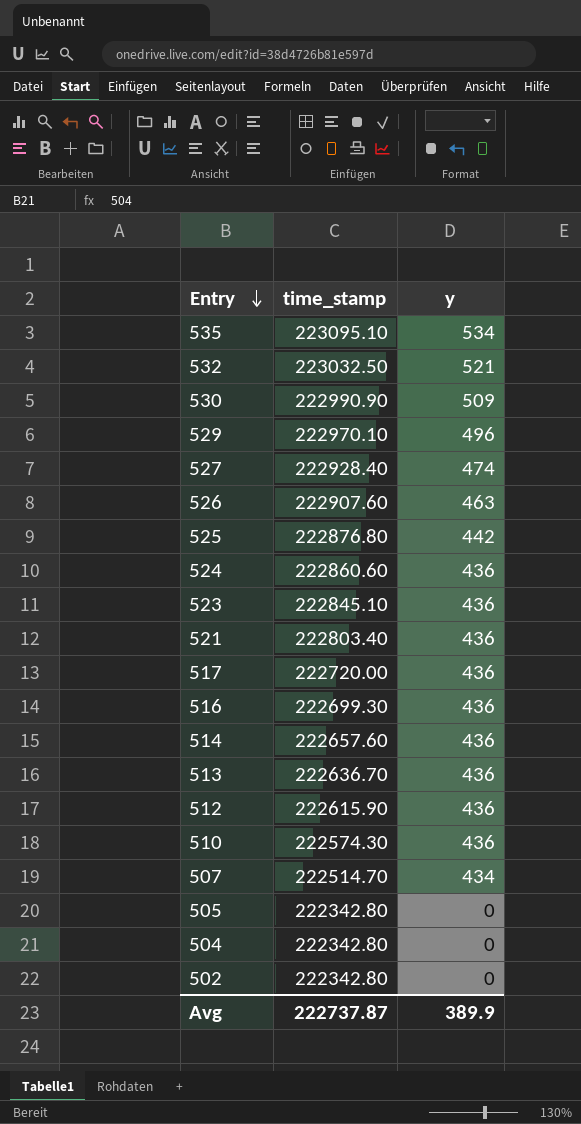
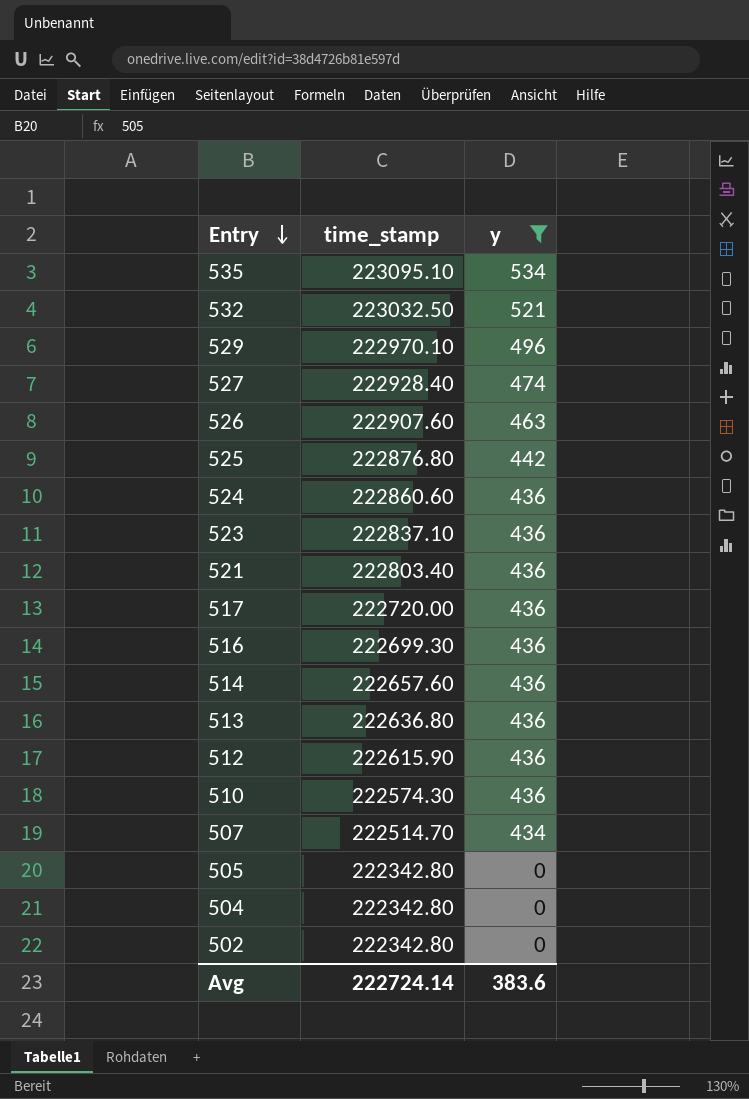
filter: none -> y != 509
523 | time_stamp: 222845.10 -> 222837.10
513 | time_stamp: 222636.70 -> 222636.80
Avg | time_stamp: 222737.87 -> 222724.14
Avg | y: 389.9 -> 383.6

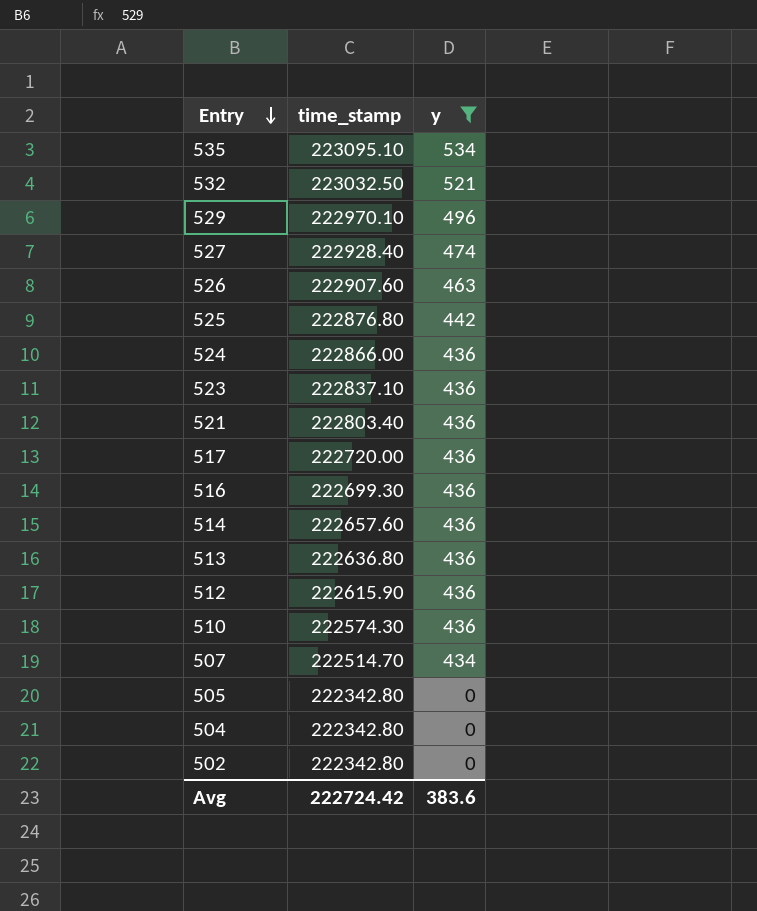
524 | time_stamp: 222860.60 -> 222866.00
Avg | time_stamp: 222724.14 -> 222724.42

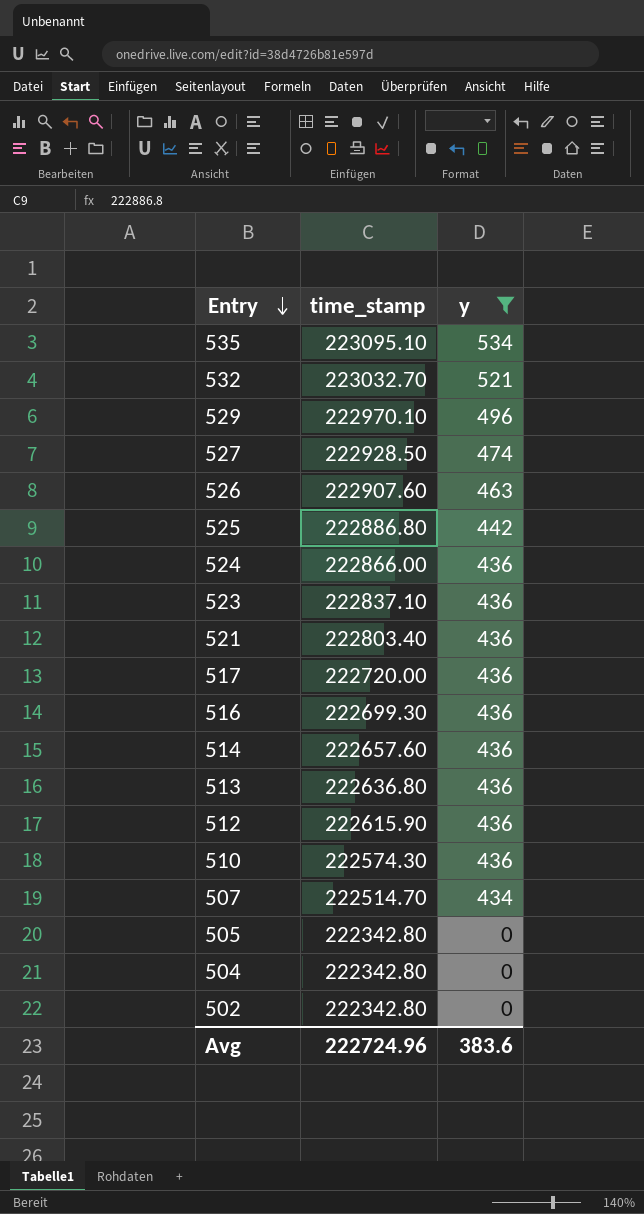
532 | time_stamp: 223032.50 -> 223032.70
527 | time_stamp: 222928.40 -> 222928.50
525 | time_stamp: 222876.80 -> 222886.80
Avg | time_stamp: 222724.42 -> 222724.96

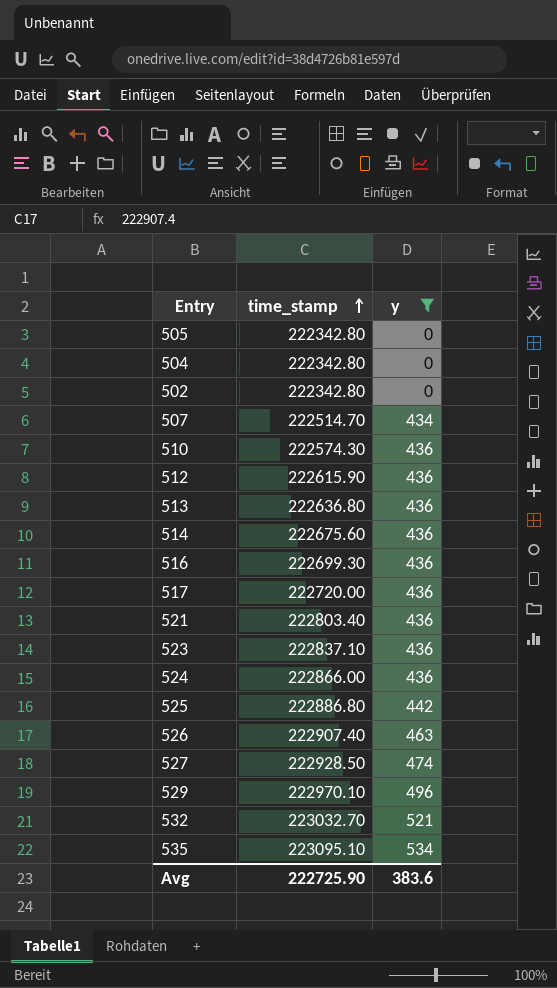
row order: Entry descending -> time_stamp ascending
514 | time_stamp: 222657.60 -> 222675.60
526 | time_stamp: 222907.60 -> 222907.40
Avg | time_stamp: 222724.96 -> 222725.90

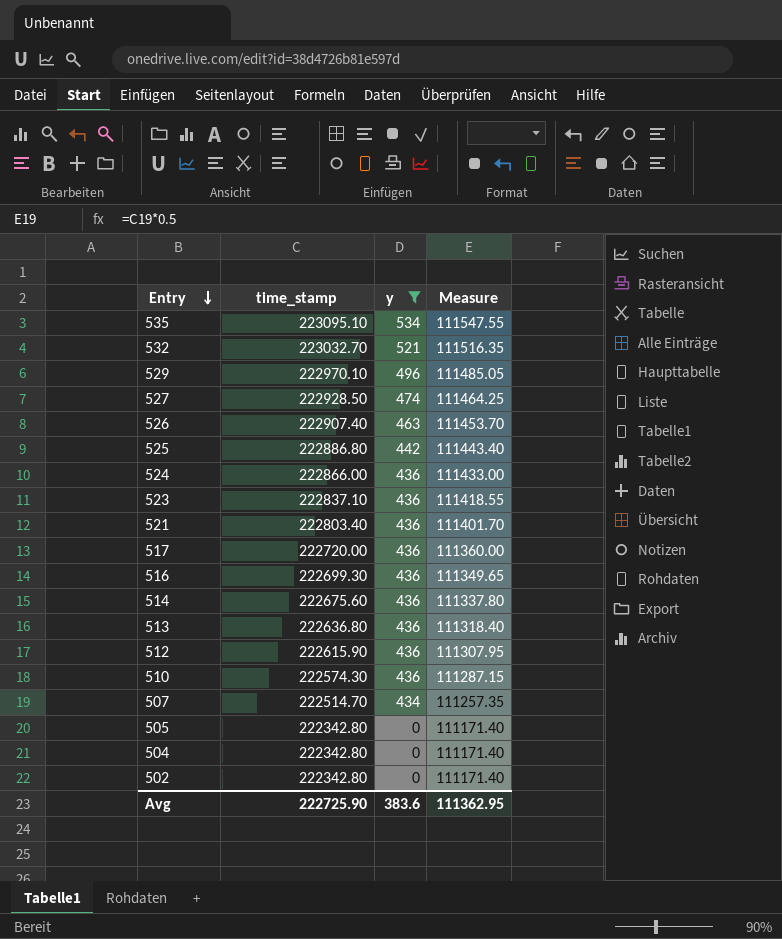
row order: time_stamp ascending -> Entry descending
column Measure | formula: none -> [time_stamp] * 0.5

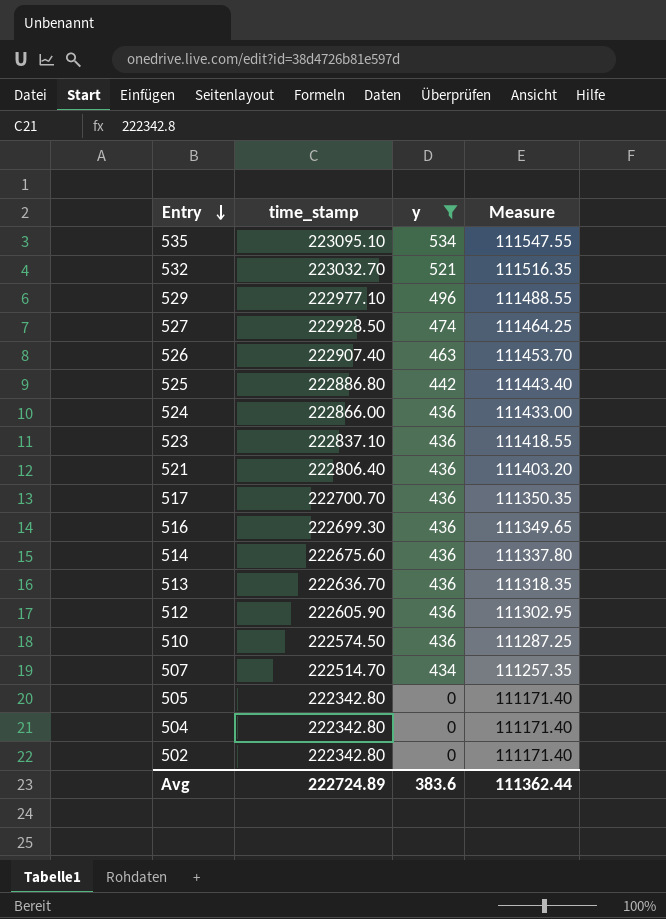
529 | time_stamp: 222970.10 -> 222977.10
529 | Measure: 111485.05 -> 111488.55
521 | time_stamp: 222803.40 -> 222806.40
521 | Measure: 111401.70 -> 111403.20
517 | time_stamp: 222720.00 -> 222700.70
517 | Measure: 111360.00 -> 111350.35
513 | time_stamp: 222636.80 -> 222636.70
513 | Measure: 111318.40 -> 111318.35
512 | time_stamp: 222615.90 -> 222605.90
512 | Measure: 111307.95 -> 111302.95
510 | time_stamp: 222574.30 -> 222574.50
510 | Measure: 111287.15 -> 111287.25
Avg | time_stamp: 222725.90 -> 222724.89
Avg | Measure: 111362.95 -> 111362.44

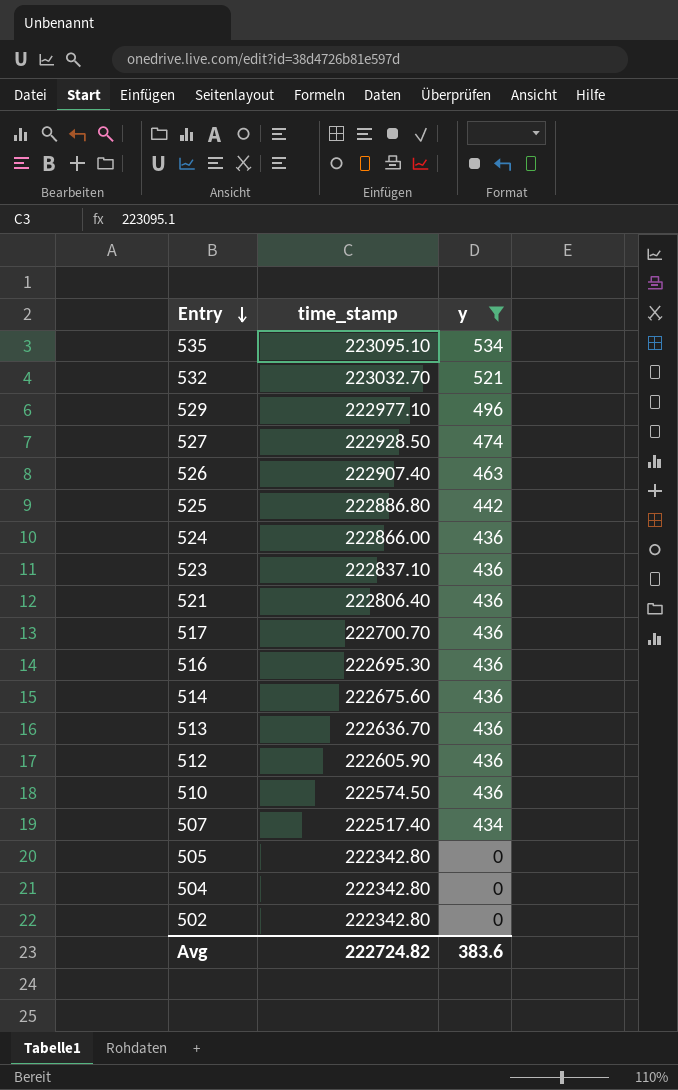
column Measure | formula: [time_stamp] * 0.5 -> none
516 | time_stamp: 222699.30 -> 222695.30
507 | time_stamp: 222514.70 -> 222517.40
Avg | time_stamp: 222724.89 -> 222724.82

